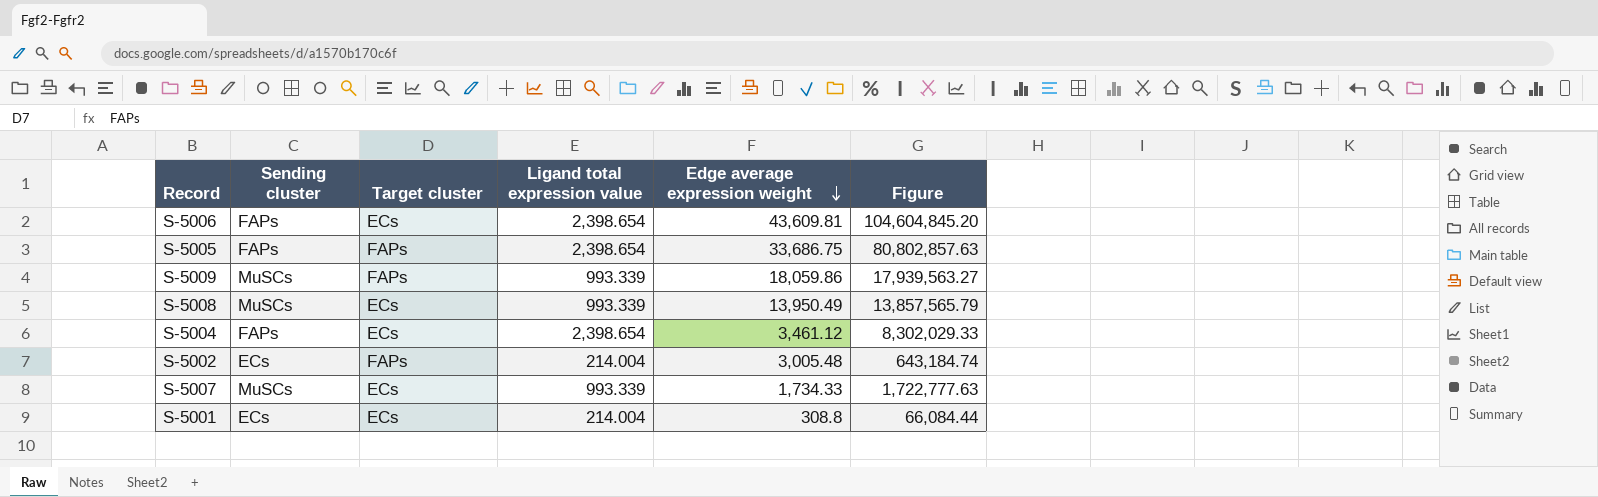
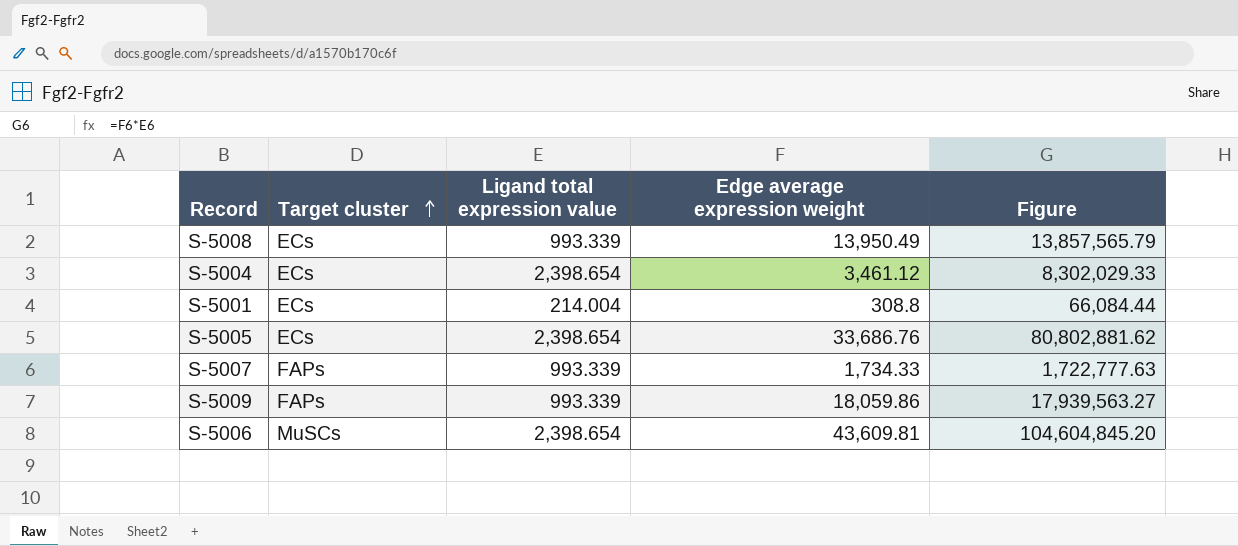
row order: Edge average expression weight descending -> Target cluster ascending
column Sending cluster | position: 2 -> none
row S-5002: ECs | FAPs | 214.004 | 3,005.48 | 643,184.74 -> none
S-5005 | Target cluster: FAPs -> ECs
S-5005 | Edge average expression weight: 33,686.75 -> 33,686.76
S-5005 | Figure: 80,802,857.63 -> 80,802,881.62
S-5007 | Target cluster: ECs -> FAPs
S-5006 | Target cluster: ECs -> MuSCs

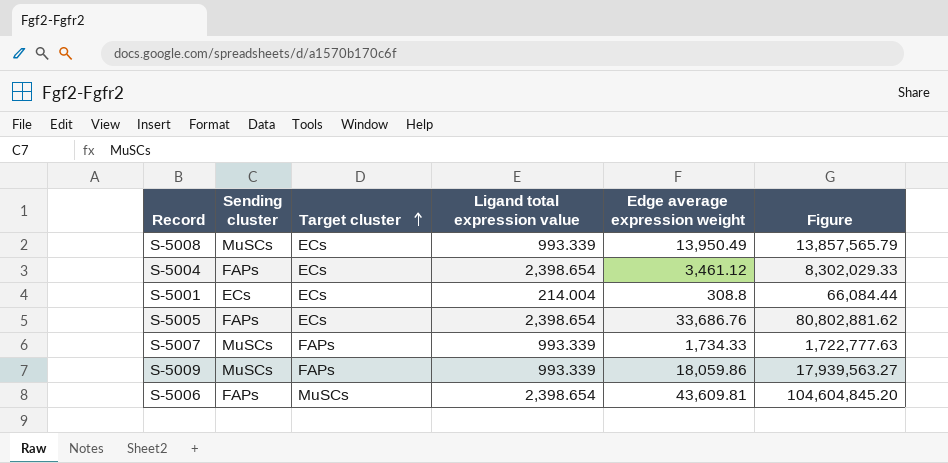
column Sending cluster | position: none -> 2

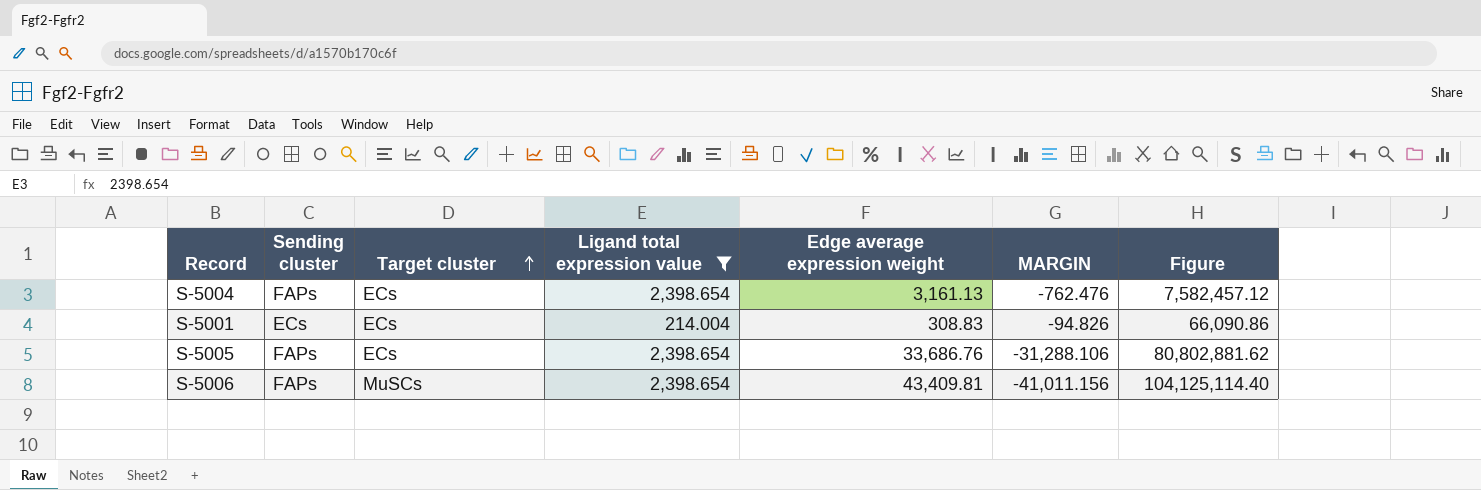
filter: none -> Ligand total expression value != 993.339
column MARGIN | formula: none -> [Ligand total expression value] - [Edge average expression weight]
S-5004 | Edge average expression weight: 3,461.12 -> 3,161.13
S-5004 | Figure: 8,302,029.33 -> 7,582,457.12
S-5001 | Edge average expression weight: 308.8 -> 308.83
S-5001 | Figure: 66,084.44 -> 66,090.86
S-5006 | Edge average expression weight: 43,609.81 -> 43,409.81
S-5006 | Figure: 104,604,845.20 -> 104,125,114.40

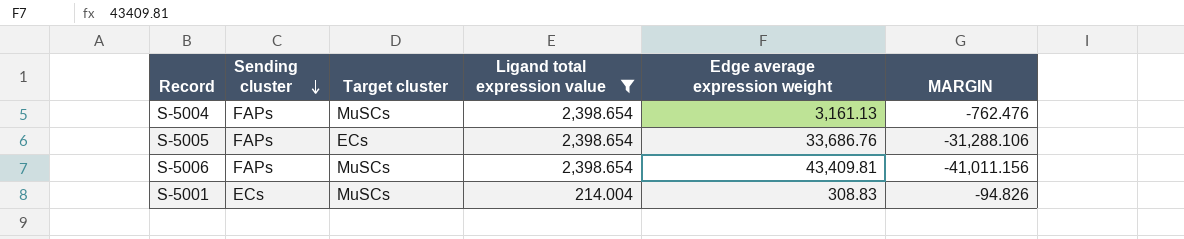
row order: Target cluster ascending -> Sending cluster descending
column Figure | formula: [Ligand total expression value] * [Edge average expression weight] -> none
S-5004 | Target cluster: ECs -> MuSCs
S-5001 | Target cluster: ECs -> MuSCs

